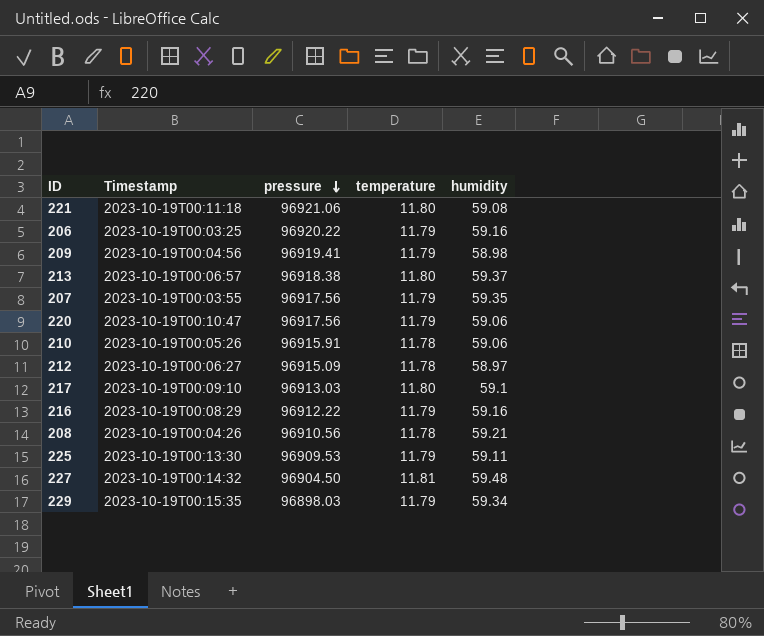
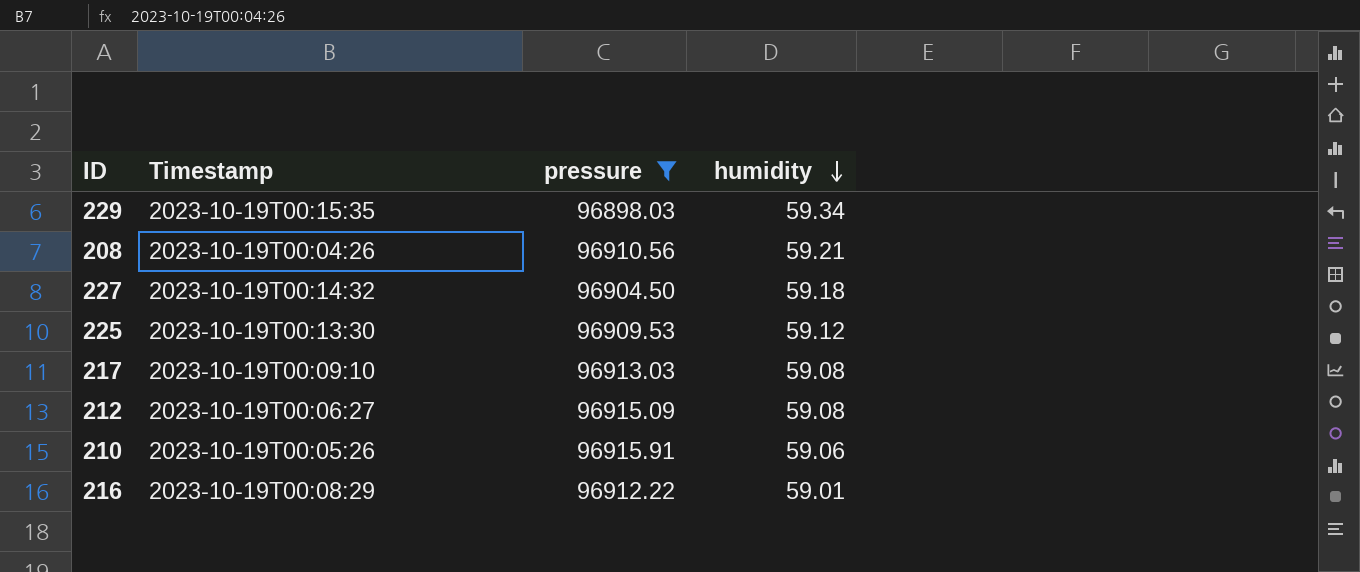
filter: none -> pressure <= 96915.91
row order: pressure descending -> humidity descending
column temperature | position: 4 -> none
227 | humidity: 59.48 -> 59.18
225 | humidity: 59.11 -> 59.12
217 | humidity: 59.1 -> 59.08
212 | humidity: 58.97 -> 59.08
216 | humidity: 59.16 -> 59.01

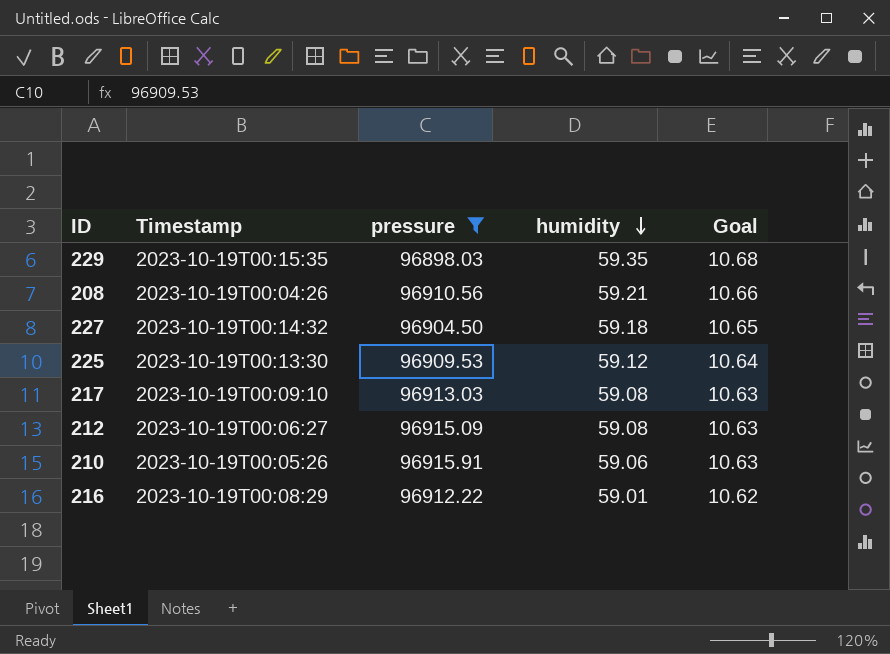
column Goal | formula: none -> [humidity] * 0.18
229 | humidity: 59.34 -> 59.35

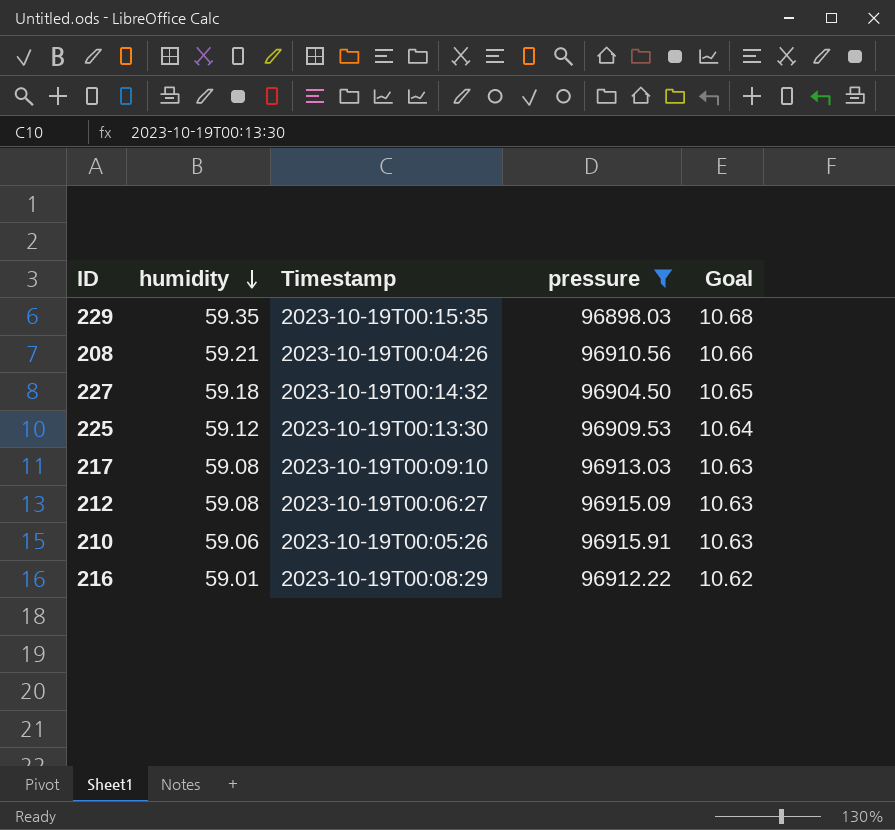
column humidity | position: 4 -> 2

